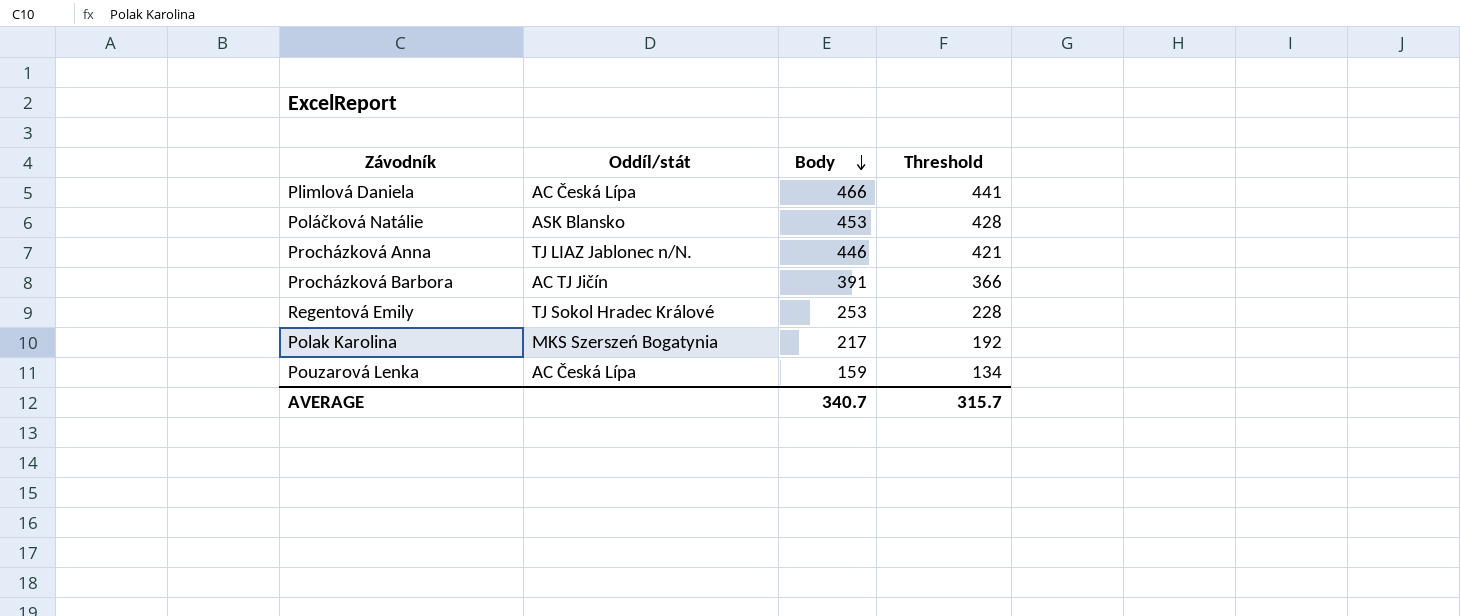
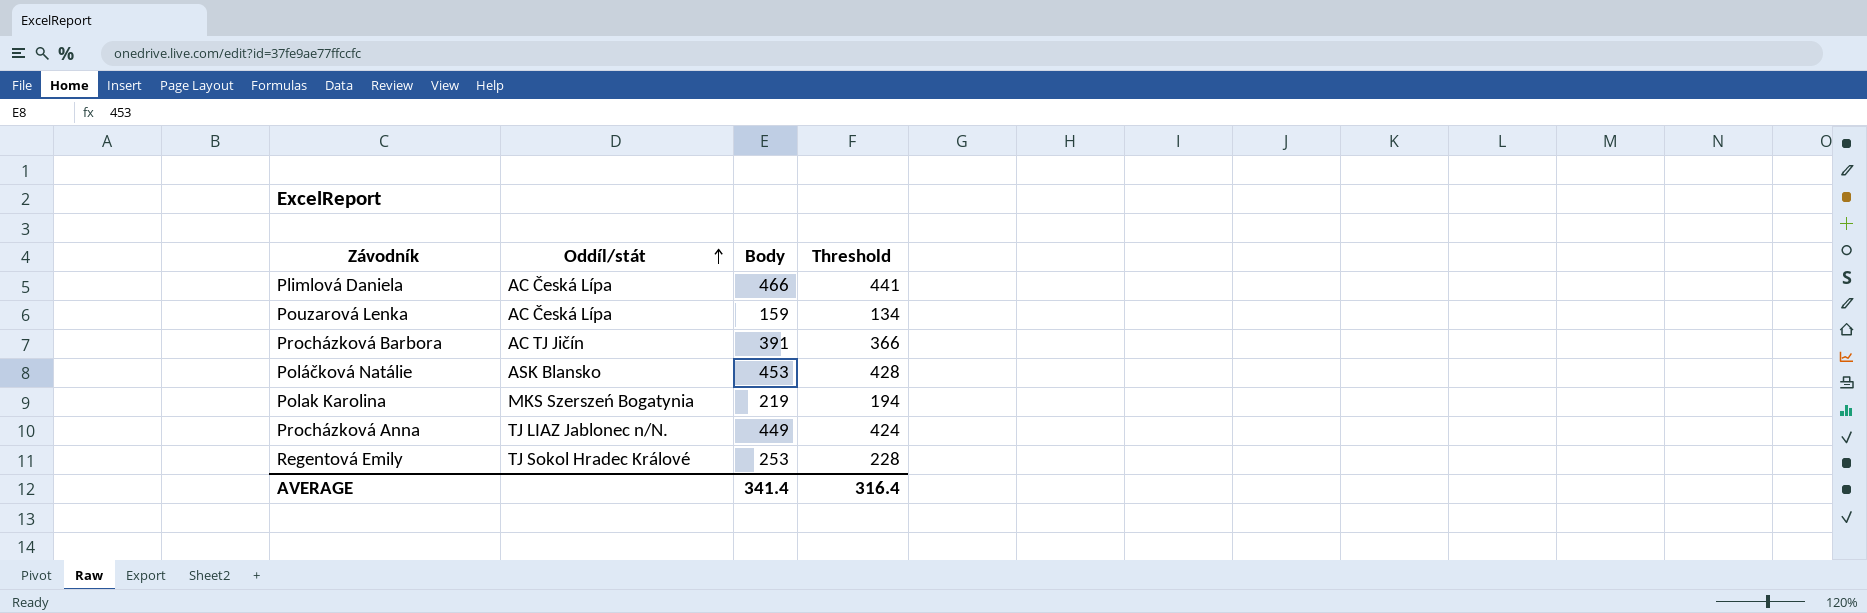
row order: Body descending -> Oddíl/stát ascending
Polak Karolina | Body: 217 -> 219
Polak Karolina | Threshold: 192 -> 194
Procházková Anna | Body: 446 -> 449
Procházková Anna | Threshold: 421 -> 424
AVERAGE | Body: 340.7 -> 341.4
AVERAGE | Threshold: 315.7 -> 316.4

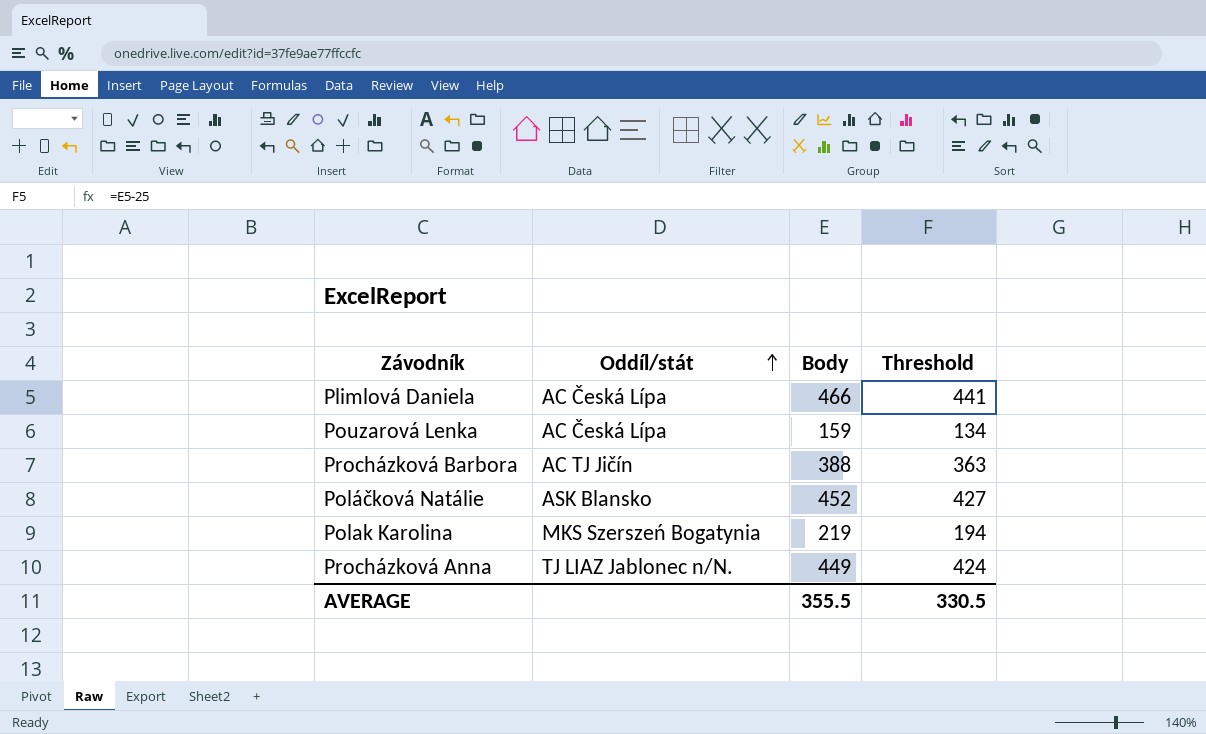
row Regentová Emily: TJ Sokol Hradec Králové | 253 | 228 -> none
Procházková Barbora | Body: 391 -> 388
Procházková Barbora | Threshold: 366 -> 363
Poláčková Natálie | Body: 453 -> 452
Poláčková Natálie | Threshold: 428 -> 427
AVERAGE | Body: 341.4 -> 355.5
AVERAGE | Threshold: 316.4 -> 330.5

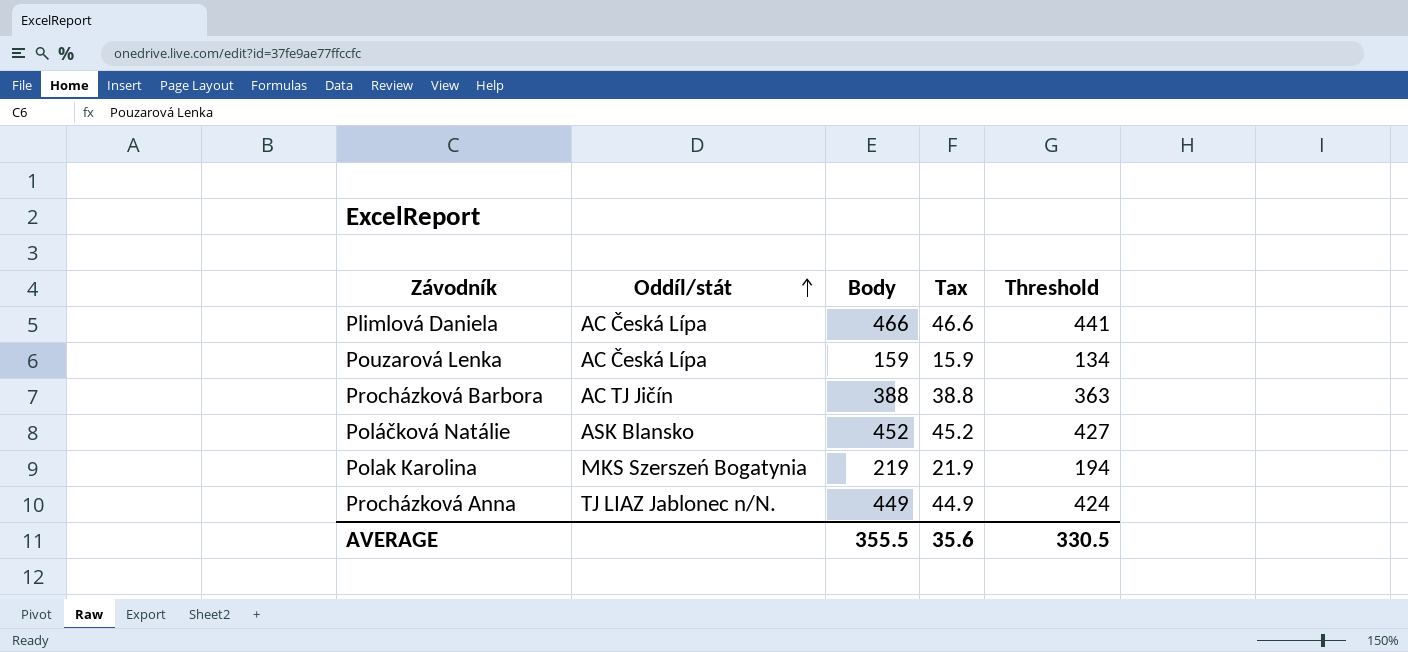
column Tax | formula: none -> [Body] * 0.1

